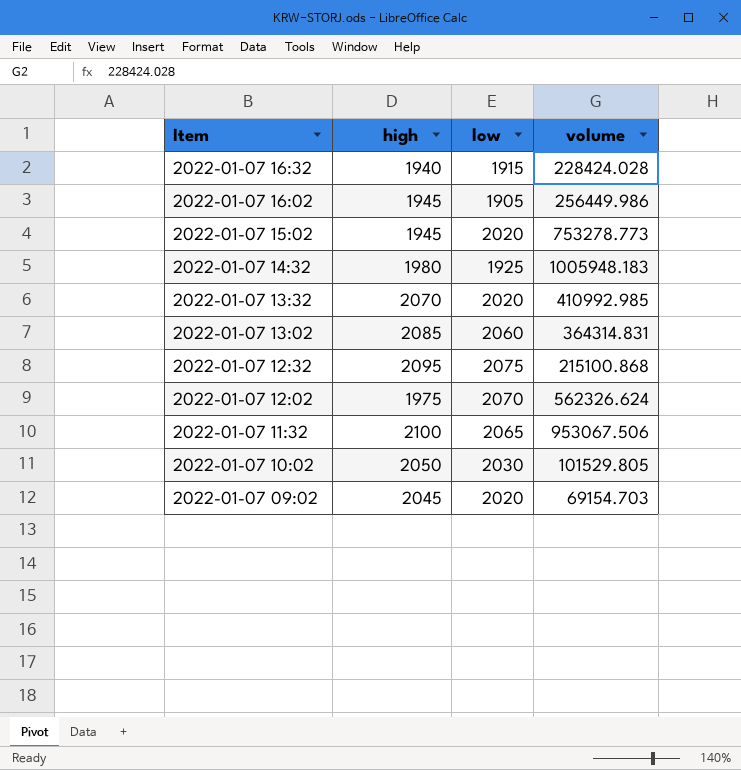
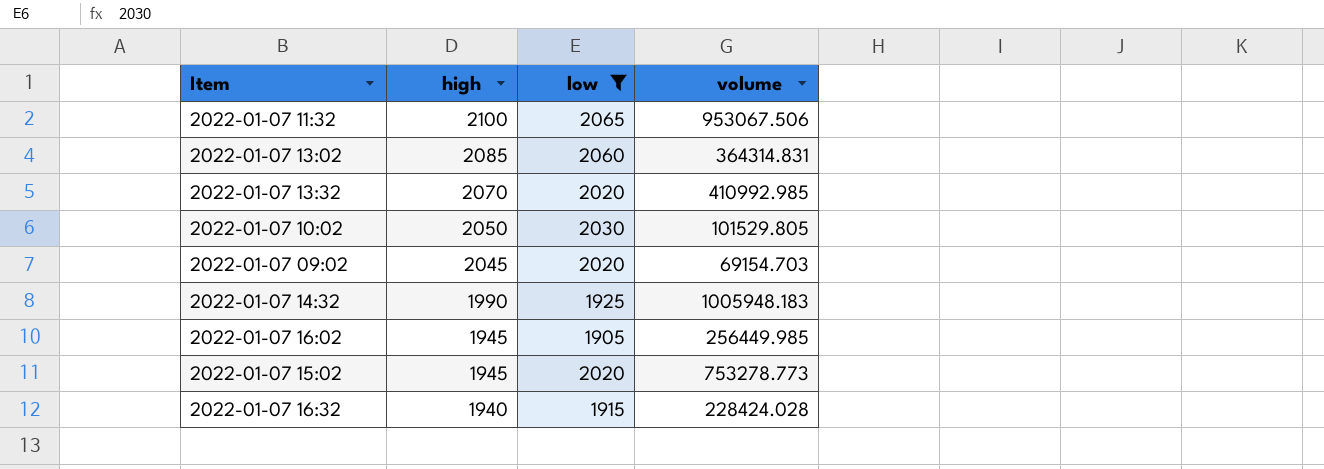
filter: none -> low <= 2065
row order: Item descending -> high descending
2022-01-07 14:32 | high: 1980 -> 1990
2022-01-07 16:02 | volume: 256449.986 -> 256449.985

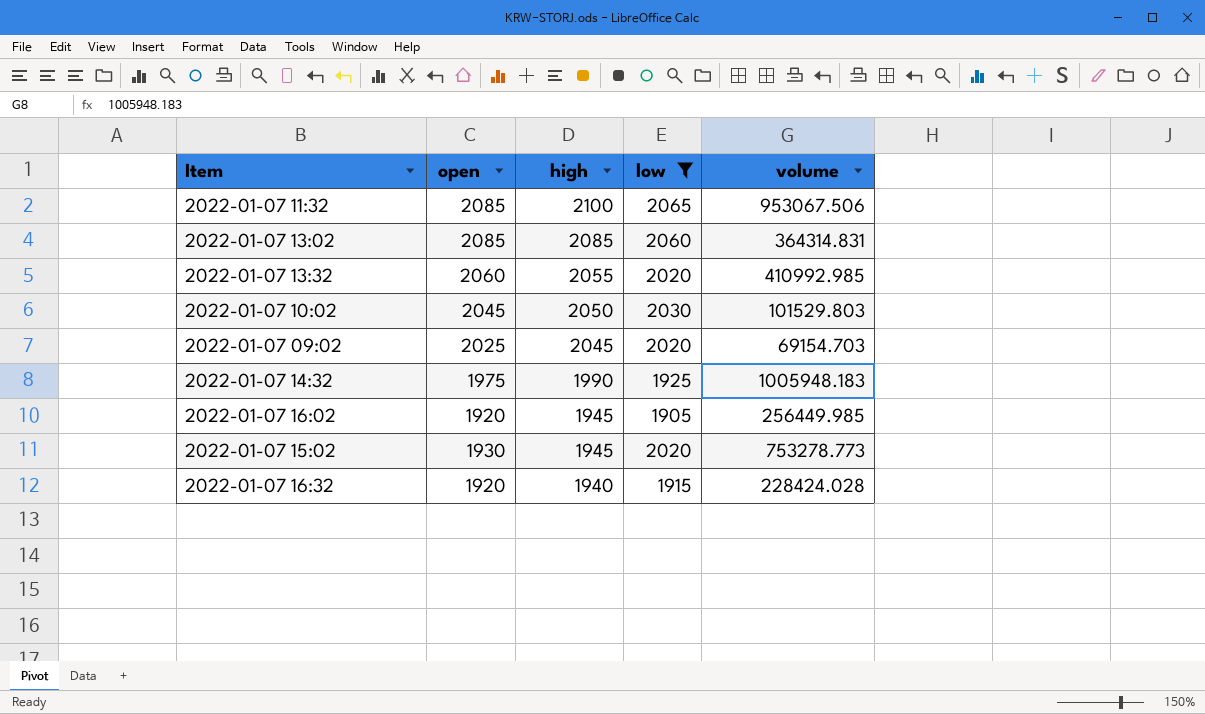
column open | position: none -> 2
2022-01-07 13:32 | high: 2070 -> 2055
2022-01-07 10:02 | volume: 101529.805 -> 101529.803

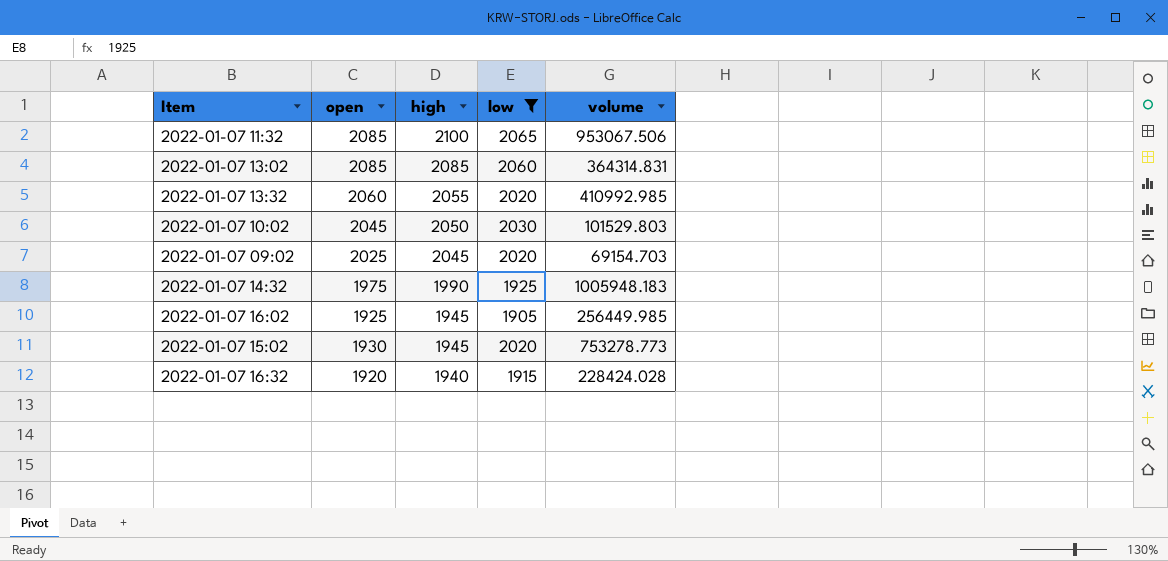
2022-01-07 16:02 | open: 1920 -> 1925

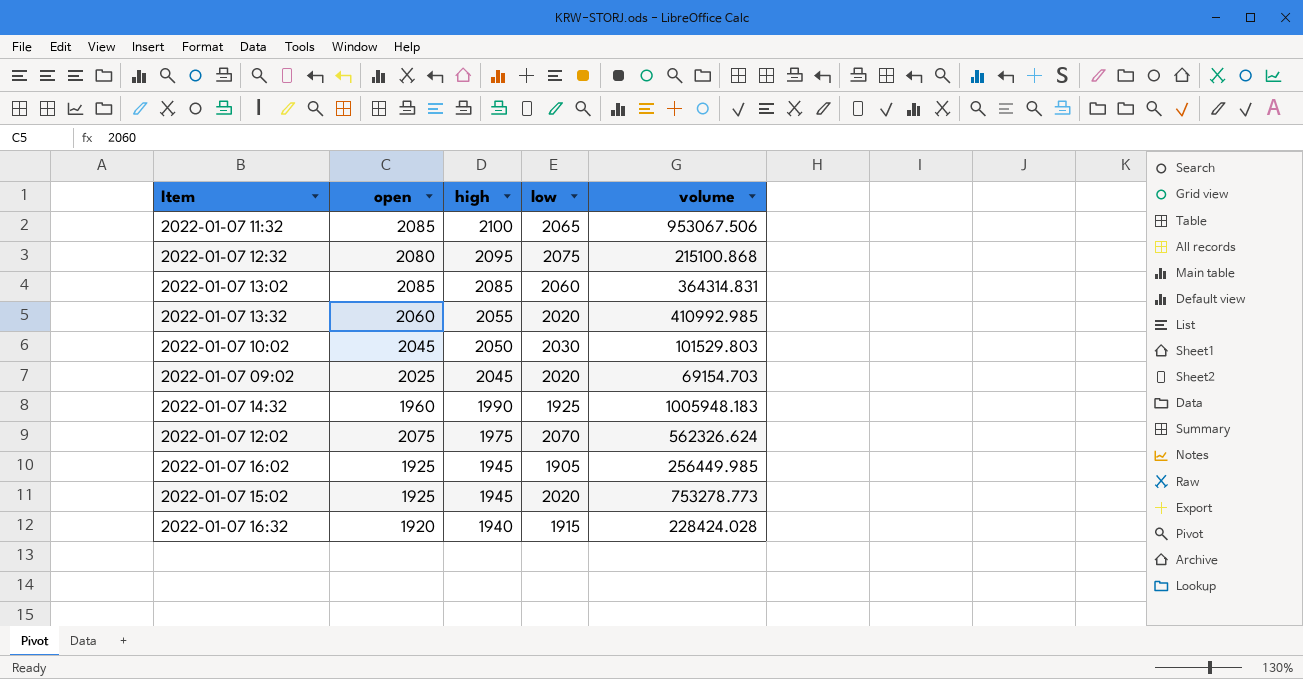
filter: low <= 2065 -> none
2022-01-07 14:32 | open: 1975 -> 1960
2022-01-07 15:02 | open: 1930 -> 1925

